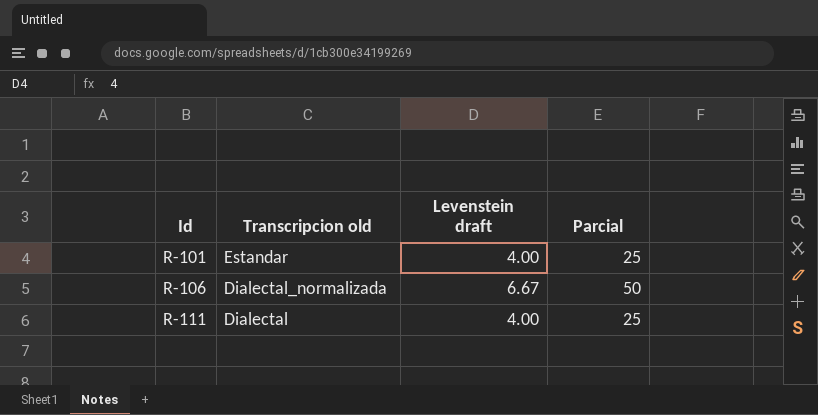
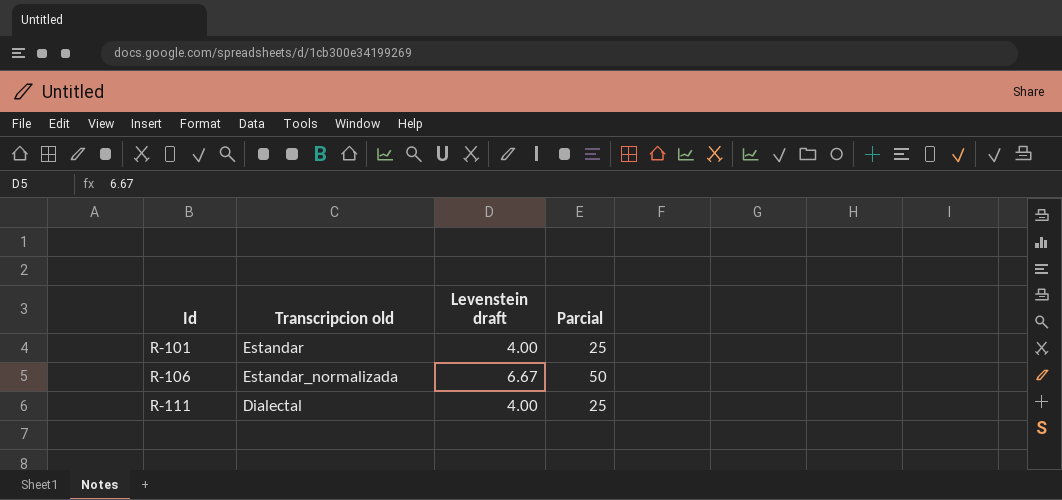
R-106 | Transcripcion old: Dialectal_normalizada -> Estandar_normalizada

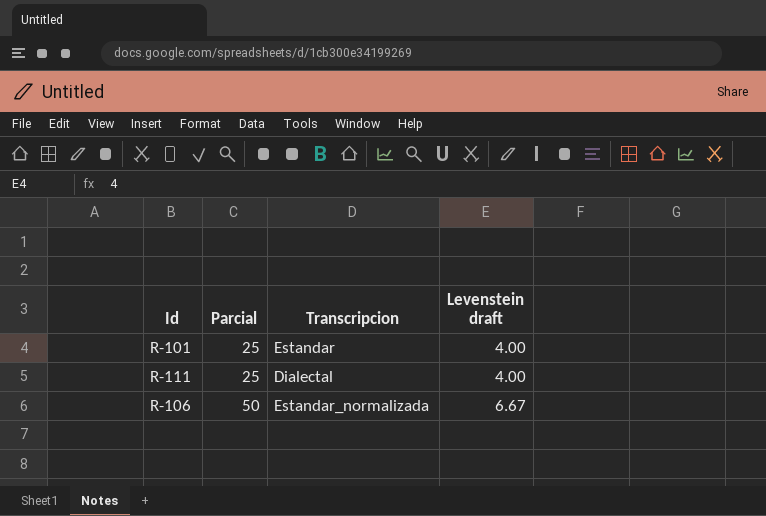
row order: Id ascending -> Parcial ascending
column Parcial | position: 4 -> 2
column name: Transcripcion old -> Transcripcion

